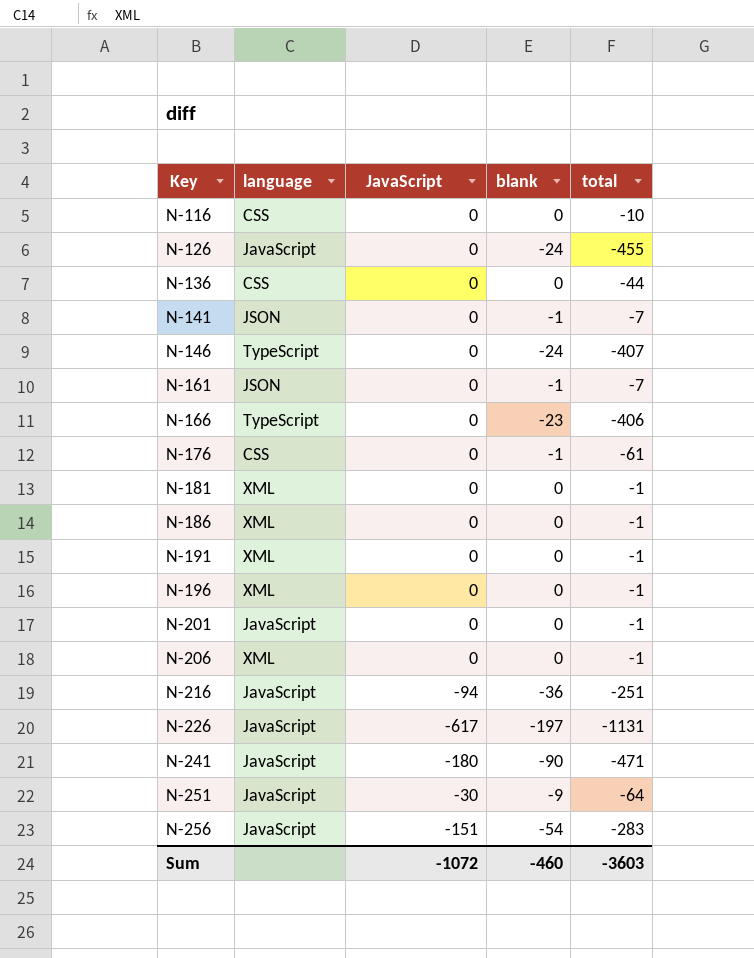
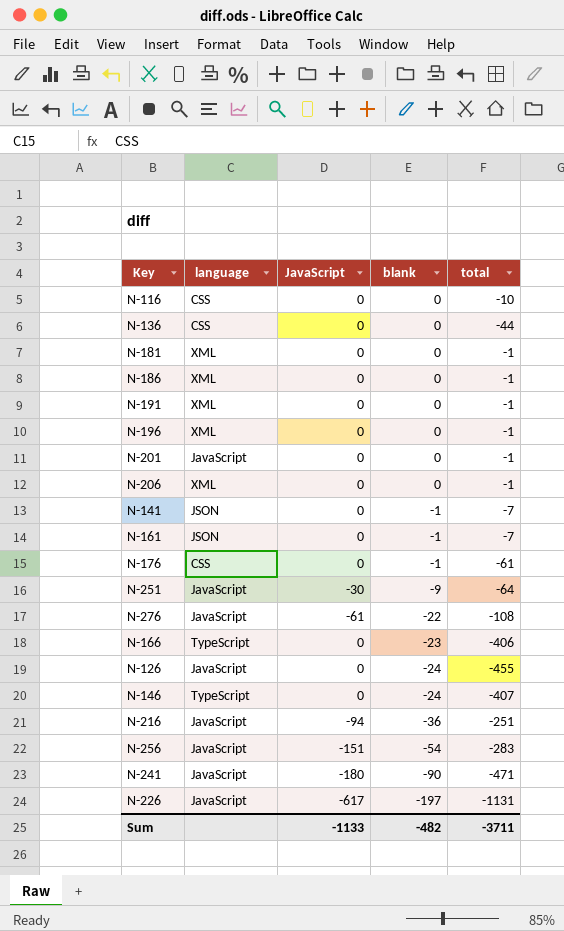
row order: Key ascending -> blank descending
row N-276: none -> JavaScript | -61 | -22 | -108
Sum | JavaScript: -1072 -> -1133
Sum | blank: -460 -> -482
Sum | total: -3603 -> -3711

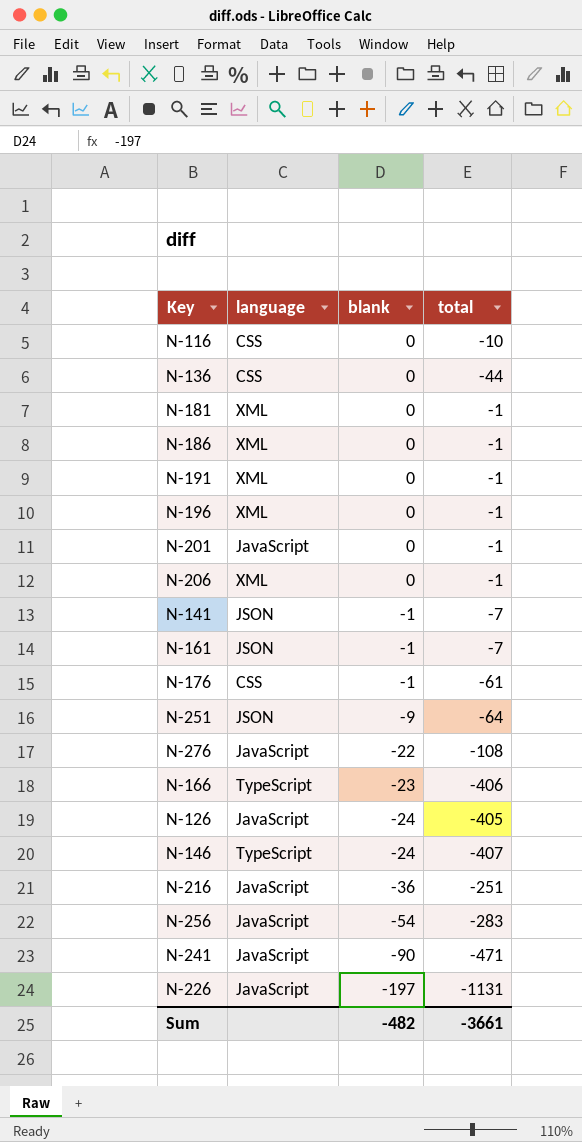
column JavaScript | position: 3 -> none
N-251 | language: JavaScript -> JSON
N-126 | total: -455 -> -405
Sum | total: -3711 -> -3661

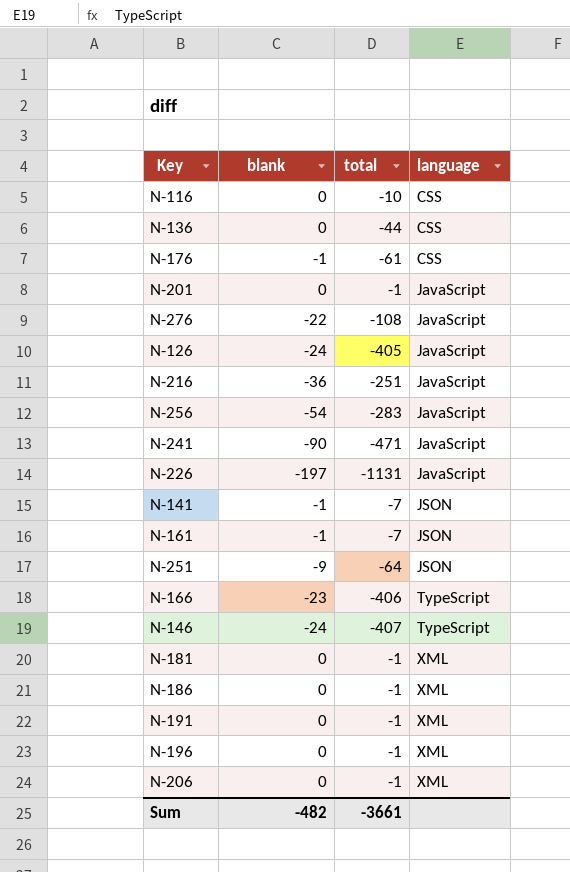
row order: blank descending -> language ascending
column language | position: 2 -> 4

